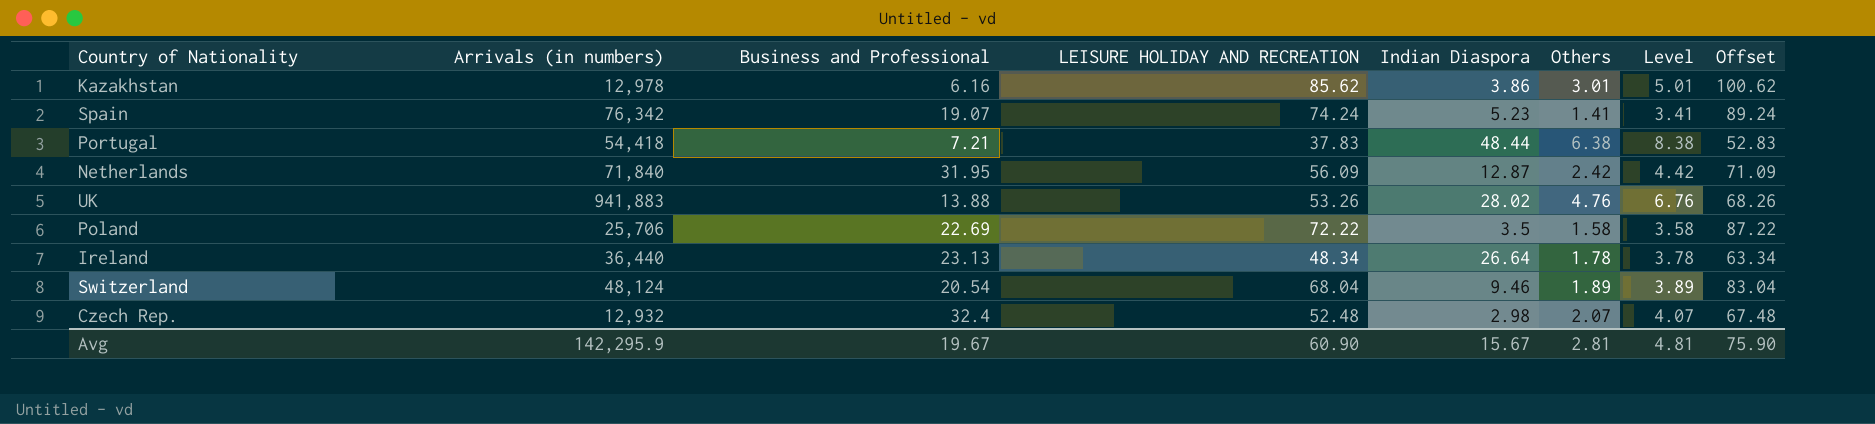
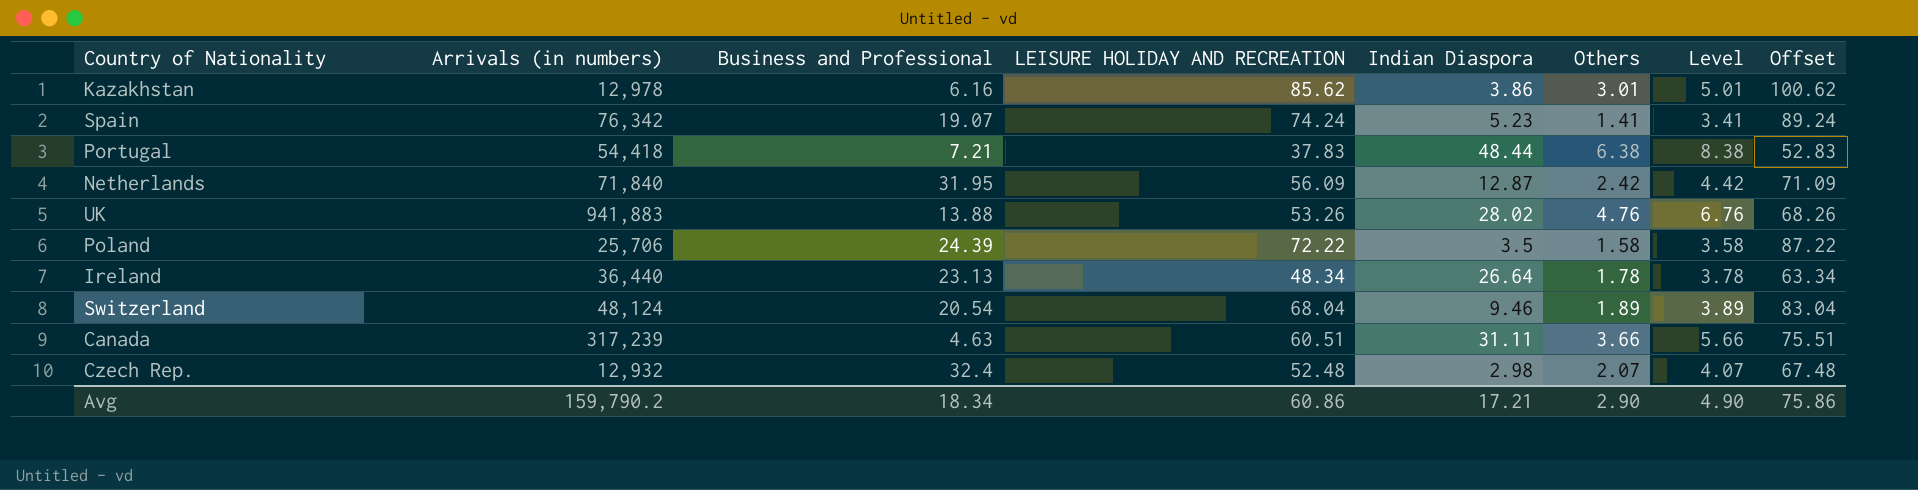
Poland | Business and Professional: 22.69 -> 24.39
row Canada: none -> 317,239 | 4.63 | 60.51 | 31.11 | 3.66 | 5.66 | 75.51
Avg | Arrivals (in numbers): 142,295.9 -> 159,790.2
Avg | Business and Professional: 19.67 -> 18.34
Avg | LEISURE HOLIDAY AND RECREATION: 60.90 -> 60.86
Avg | Indian Diaspora: 15.67 -> 17.21
Avg | Others: 2.81 -> 2.90
Avg | Level: 4.81 -> 4.90
Avg | Offset: 75.90 -> 75.86

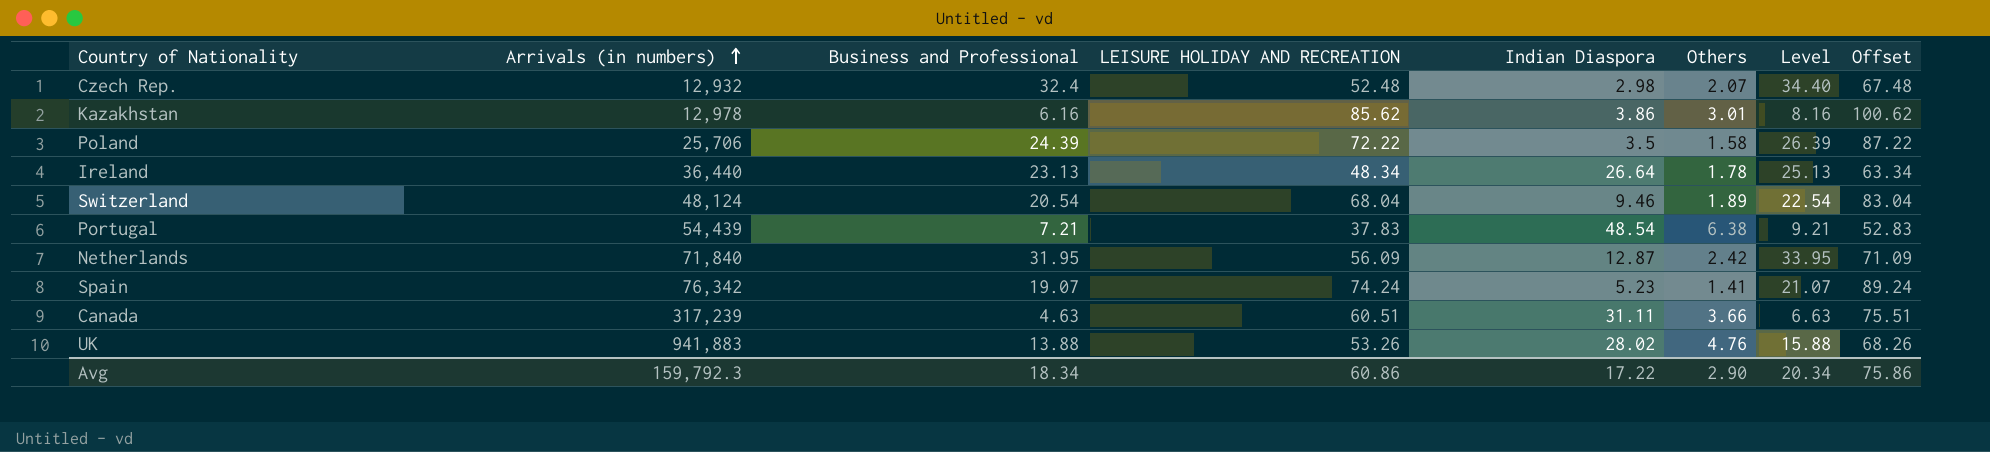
row order: none -> Arrivals (in numbers) ascending
column Level | formula: [Others] + 2 -> [Business and Professional] + 2
Portugal | Arrivals (in numbers): 54,418 -> 54,439
Portugal | Indian Diaspora: 48.44 -> 48.54
Avg | Arrivals (in numbers): 159,790.2 -> 159,792.3
Avg | Indian Diaspora: 17.21 -> 17.22
Avg | Level: 4.90 -> 20.34

